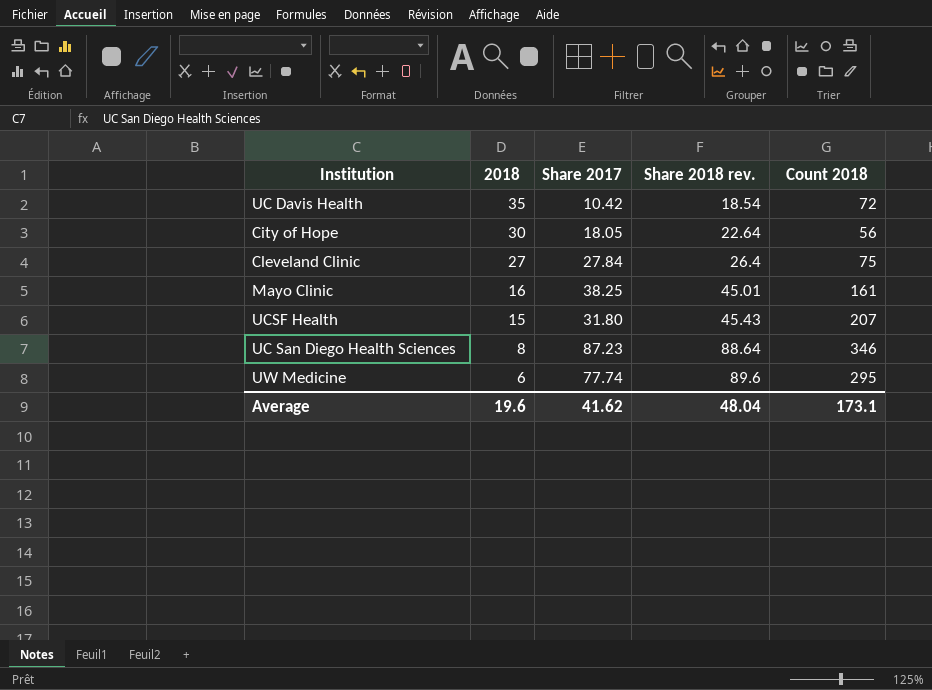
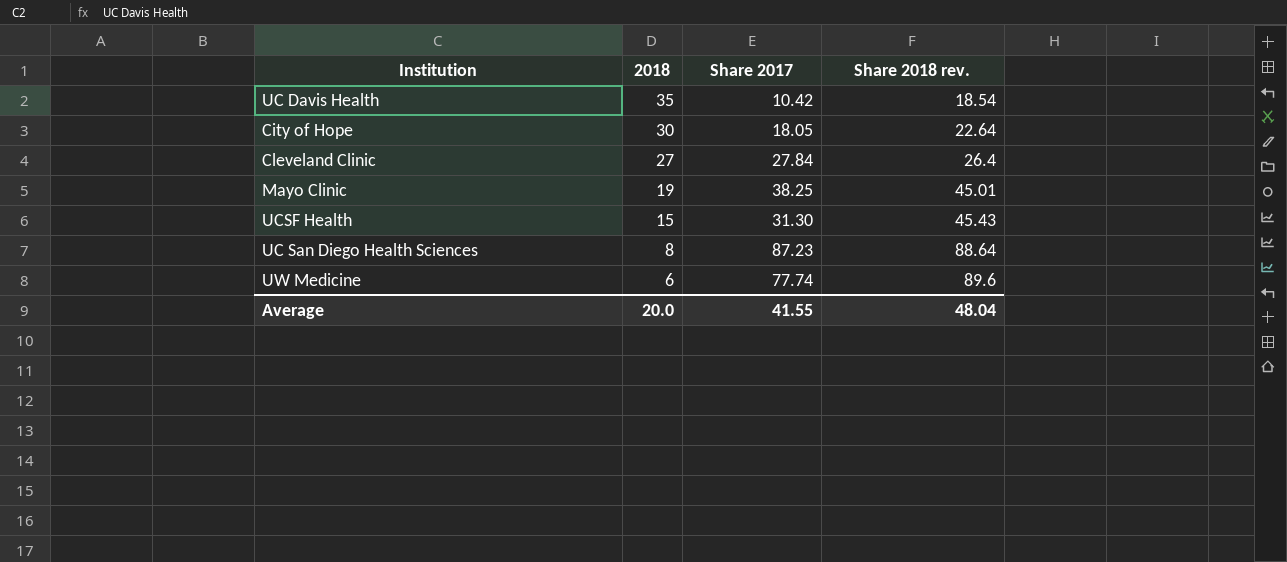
column Count 2018 | position: 5 -> none
Mayo Clinic | 2018: 16 -> 19
UCSF Health | Share 2017: 31.80 -> 31.30
Average | 2018: 19.6 -> 20.0
Average | Share 2017: 41.62 -> 41.55

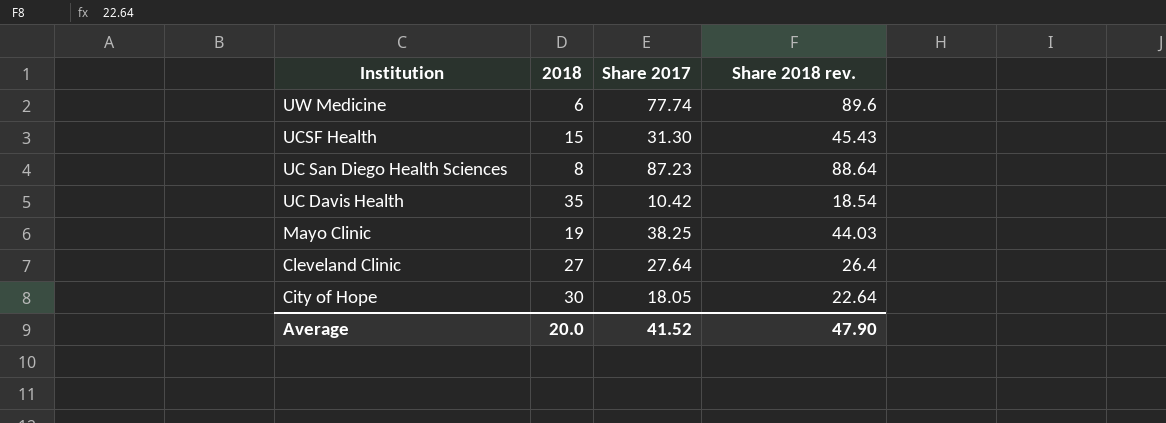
row order: 2018 descending -> Institution descending
Mayo Clinic | Share 2018 rev.: 45.01 -> 44.03
Cleveland Clinic | Share 2017: 27.84 -> 27.64
Average | Share 2017: 41.55 -> 41.52
Average | Share 2018 rev.: 48.04 -> 47.90

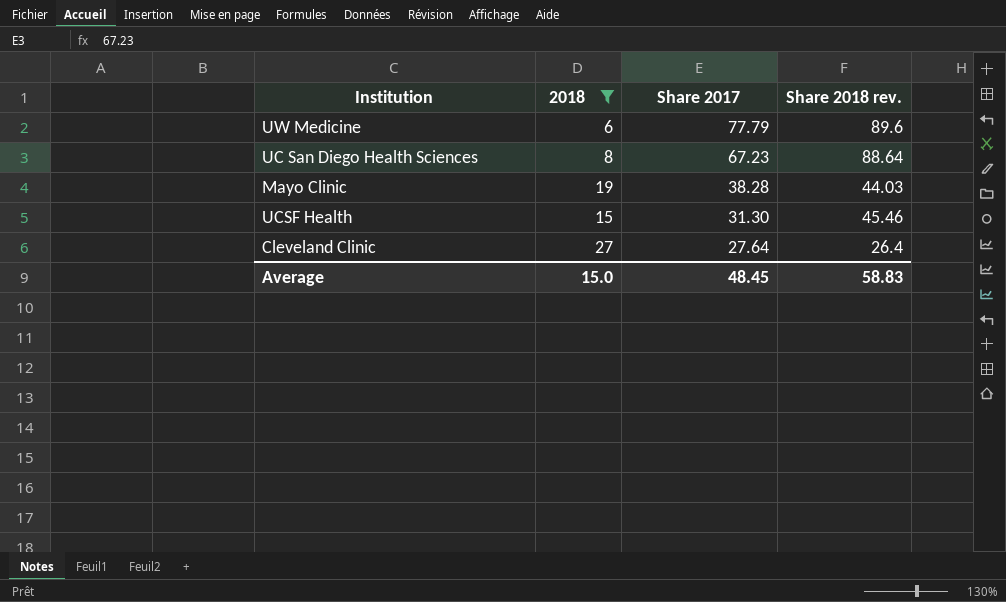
filter: none -> 2018 <= 27
row order: Institution descending -> Share 2017 descending
UW Medicine | Share 2017: 77.74 -> 77.79
UC San Diego Health Sciences | Share 2017: 87.23 -> 67.23
Mayo Clinic | Share 2017: 38.25 -> 38.28
UCSF Health | Share 2018 rev.: 45.43 -> 45.46
Average | 2018: 20.0 -> 15.0
Average | Share 2017: 41.52 -> 48.45
Average | Share 2018 rev.: 47.90 -> 58.83

